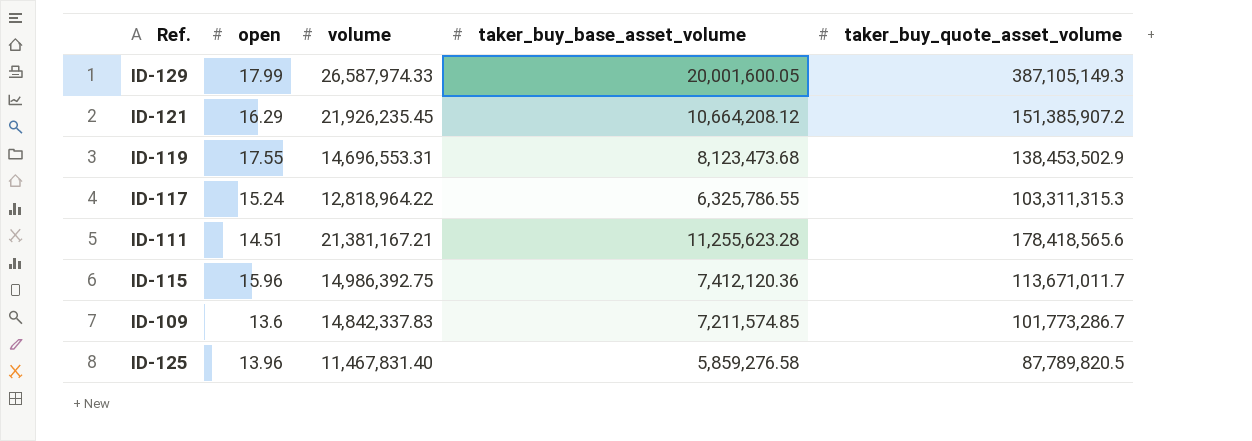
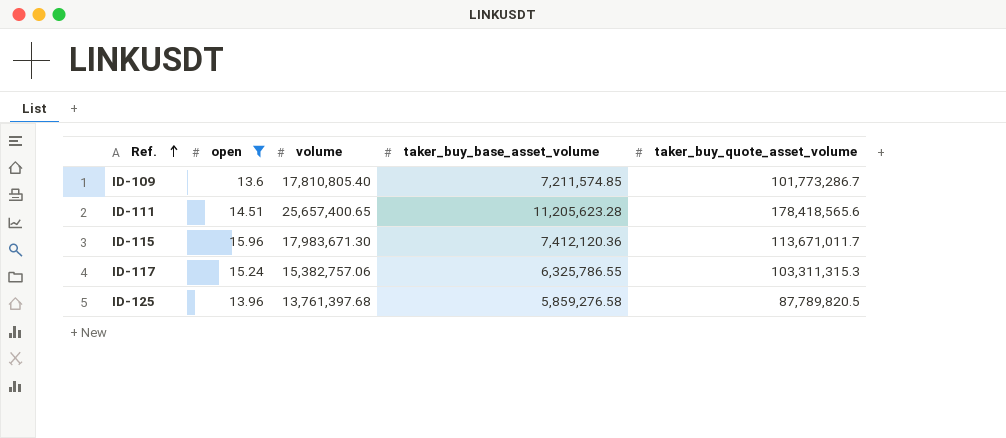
filter: none -> open <= 15.96
row order: none -> Ref. ascending
ID-109 | volume: 14,842,337.83 -> 17,810,805.40
ID-111 | volume: 21,381,167.21 -> 25,657,400.65
ID-111 | taker_buy_base_asset_volume: 11,255,623.28 -> 11,205,623.28
ID-115 | volume: 14,986,392.75 -> 17,983,671.30
ID-117 | volume: 12,818,964.22 -> 15,382,757.06
ID-125 | volume: 11,467,831.40 -> 13,761,397.68

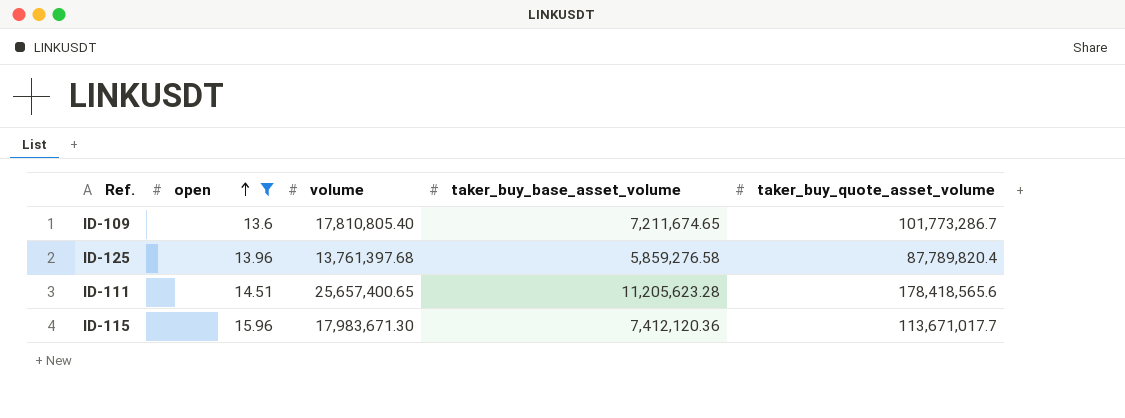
row order: Ref. ascending -> open ascending
row ID-117: 15.24 | 15,382,757.06 | 6,325,786.55 | 103,311,315.3 -> none
ID-109 | taker_buy_base_asset_volume: 7,211,574.85 -> 7,211,674.65
ID-125 | taker_buy_quote_asset_volume: 87,789,820.5 -> 87,789,820.4
ID-115 | taker_buy_quote_asset_volume: 113,671,011.7 -> 113,671,017.7

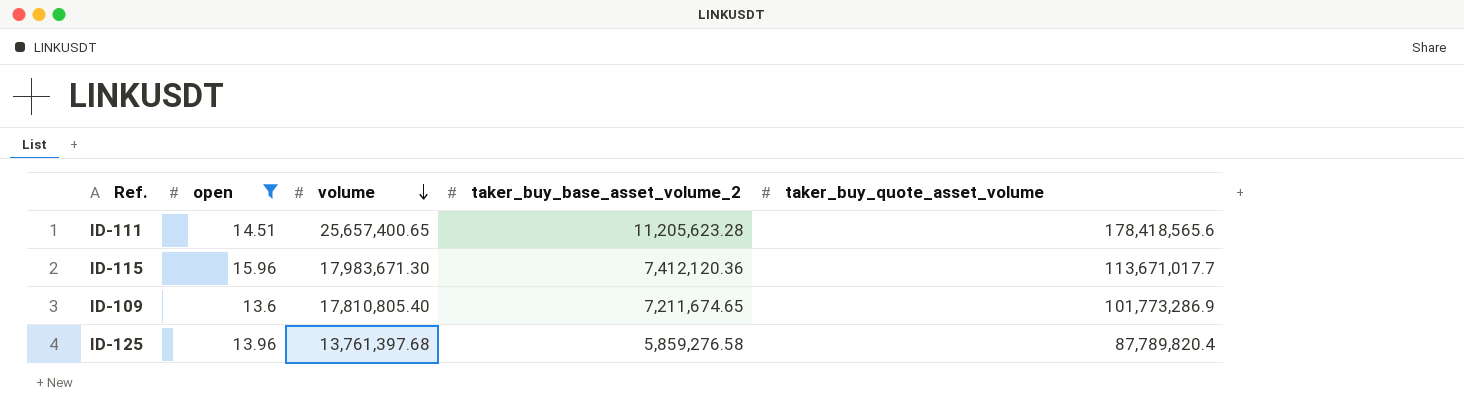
row order: open ascending -> volume descending
column name: taker_buy_base_asset_volume -> taker_buy_base_asset_volume_2
ID-109 | taker_buy_quote_asset_volume: 101,773,286.7 -> 101,773,286.9

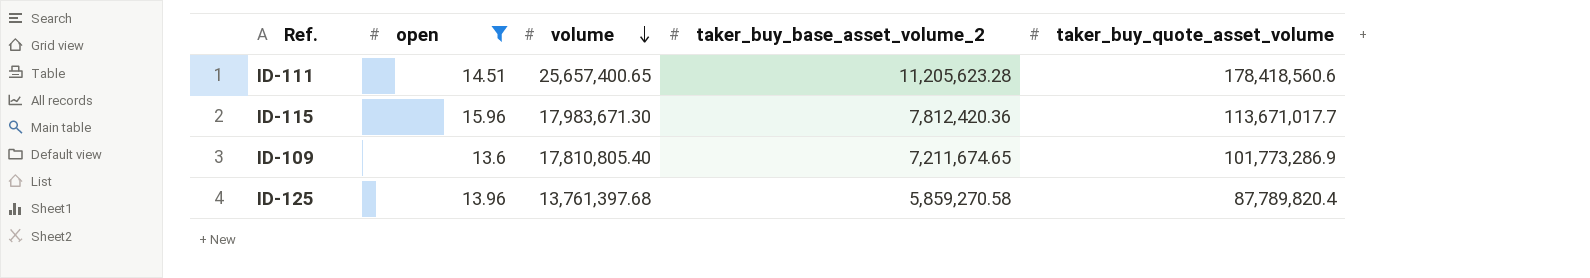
ID-111 | taker_buy_quote_asset_volume: 178,418,565.6 -> 178,418,560.6
ID-115 | taker_buy_base_asset_volume_2: 7,412,120.36 -> 7,812,420.36
ID-125 | taker_buy_base_asset_volume_2: 5,859,276.58 -> 5,859,270.58

